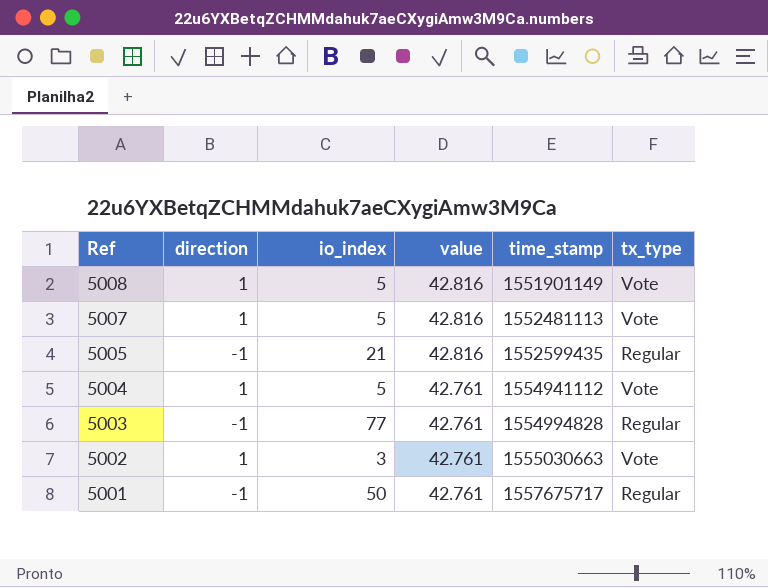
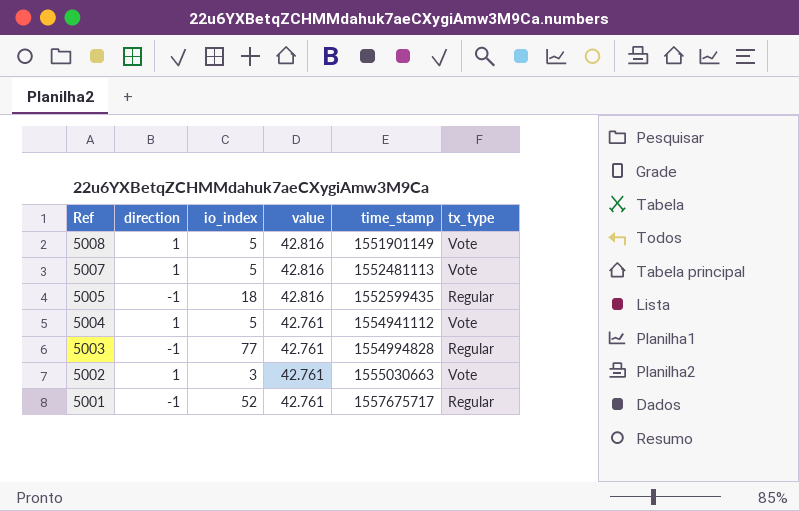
5005 | io_index: 21 -> 18
5001 | io_index: 50 -> 52

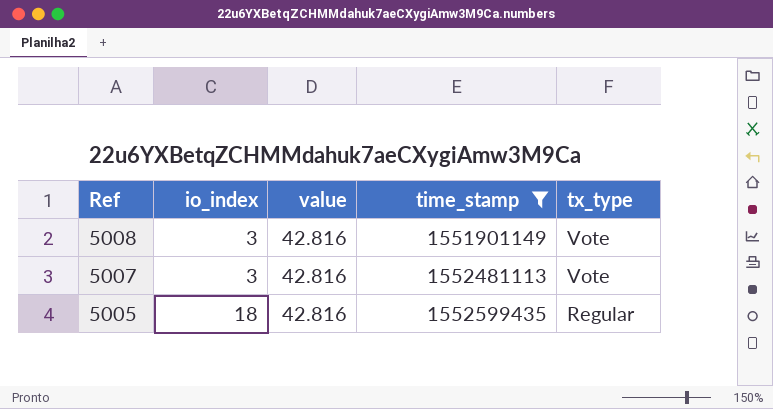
filter: none -> time_stamp <= 1552599435
column direction | position: 2 -> none
5008 | io_index: 5 -> 3
5007 | io_index: 5 -> 3

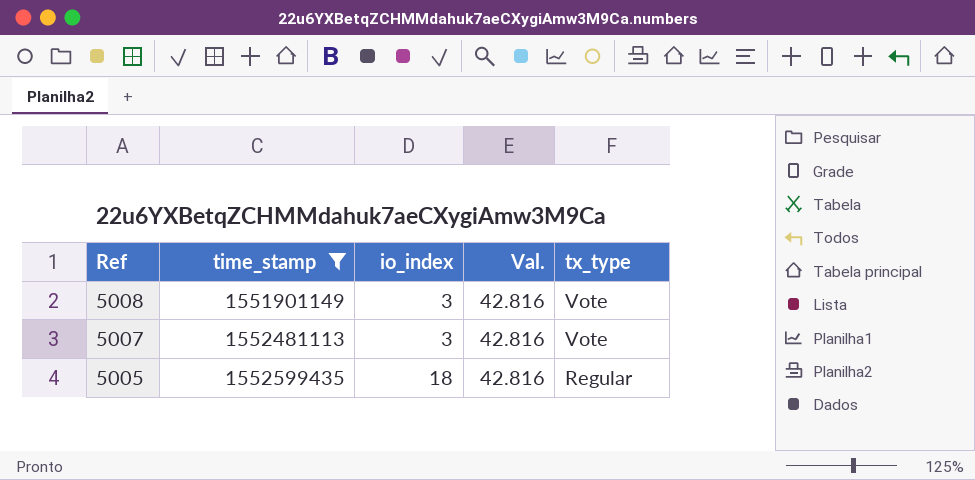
column time_stamp | position: 4 -> 2
column name: value -> Val.

